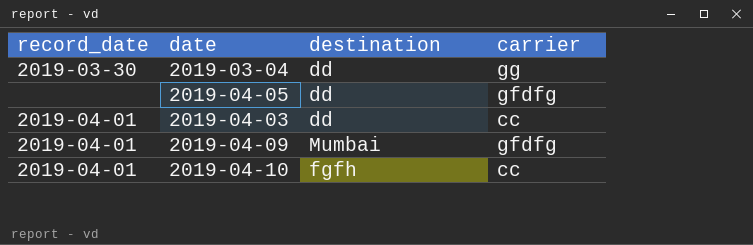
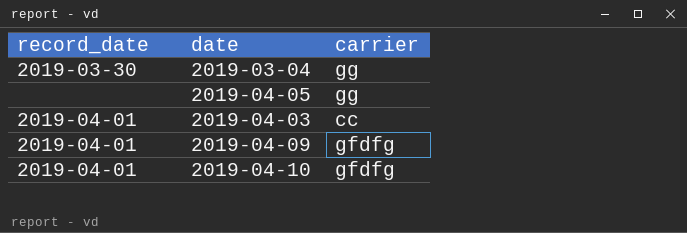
column destination | position: 3 -> none
2019-04-05 | carrier: gfdfg -> gg
2019-04-10 | carrier: cc -> gfdfg

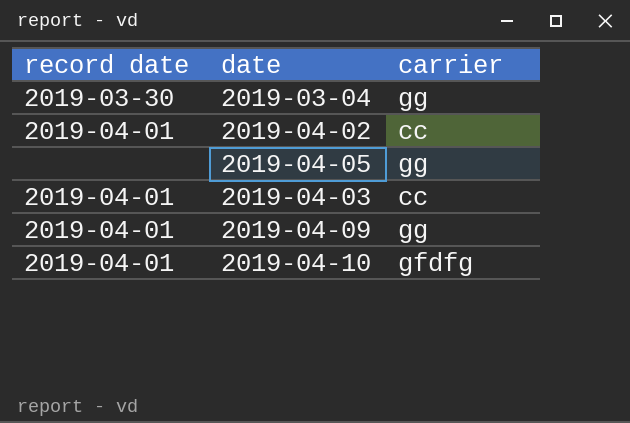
column name: record_date -> record date
row 2019-04-02: none -> 2019-04-01 | cc
2019-04-09 | carrier: gfdfg -> gg

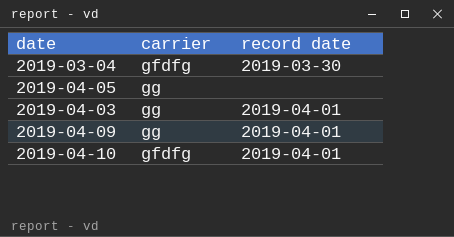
column record date | position: 1 -> 3
row 2019-04-02: 2019-04-01 | cc -> none
2019-03-04 | carrier: gg -> gfdfg
2019-04-03 | carrier: cc -> gg

